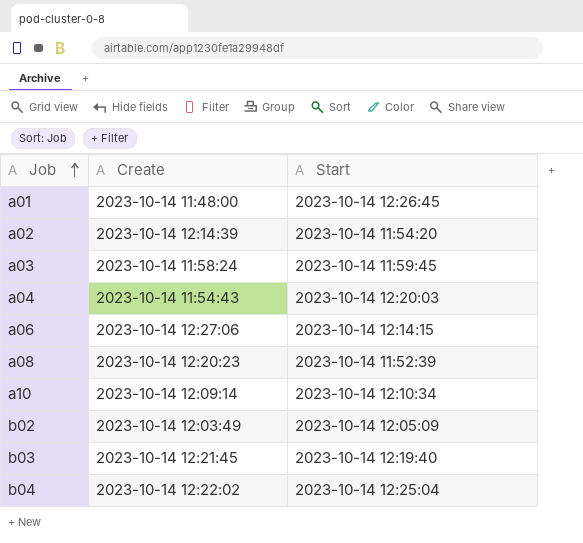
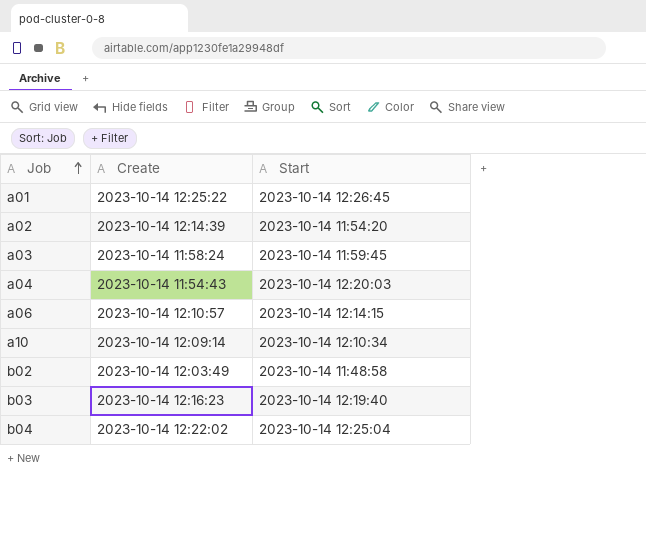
row a08: 2023-10-14 12:20:23 | 2023-10-14 11:52:39 -> none
a01 | Create: 2023-10-14 11:48:00 -> 2023-10-14 12:25:22
a06 | Create: 2023-10-14 12:27:06 -> 2023-10-14 12:10:57
b02 | Start: 2023-10-14 12:05:09 -> 2023-10-14 11:48:58
b03 | Create: 2023-10-14 12:21:45 -> 2023-10-14 12:16:23

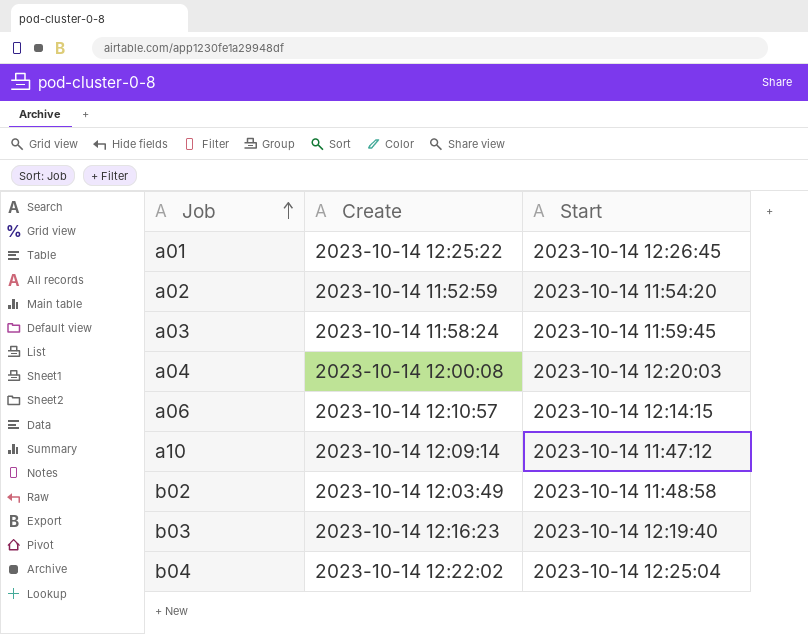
a02 | Create: 2023-10-14 12:14:39 -> 2023-10-14 11:52:59
a04 | Create: 2023-10-14 11:54:43 -> 2023-10-14 12:00:08
a10 | Start: 2023-10-14 12:10:34 -> 2023-10-14 11:47:12

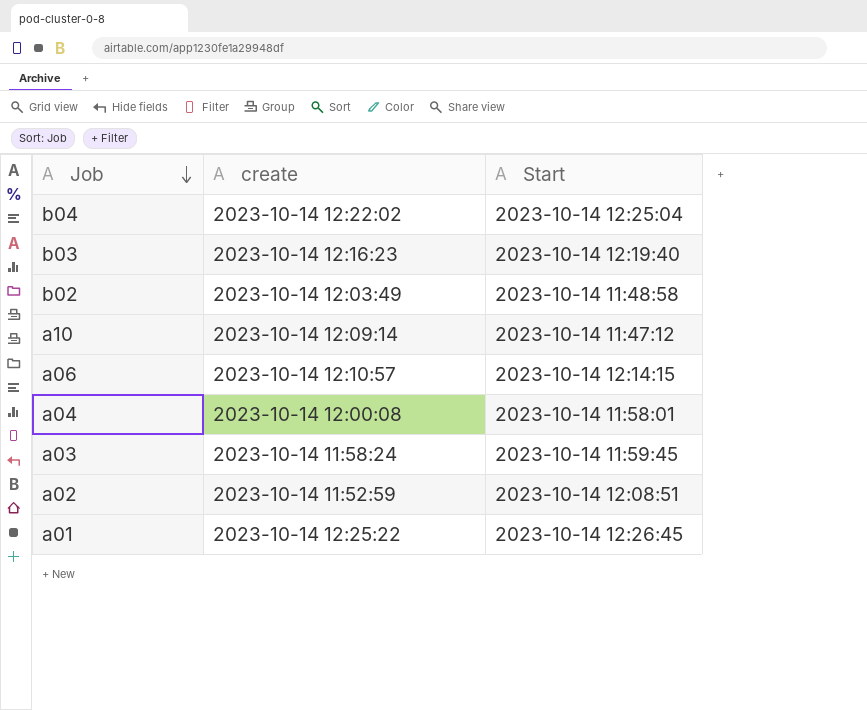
row order: Job ascending -> Job descending
column name: Create -> create
a04 | Start: 2023-10-14 12:20:03 -> 2023-10-14 11:58:01
a02 | Start: 2023-10-14 11:54:20 -> 2023-10-14 12:08:51

